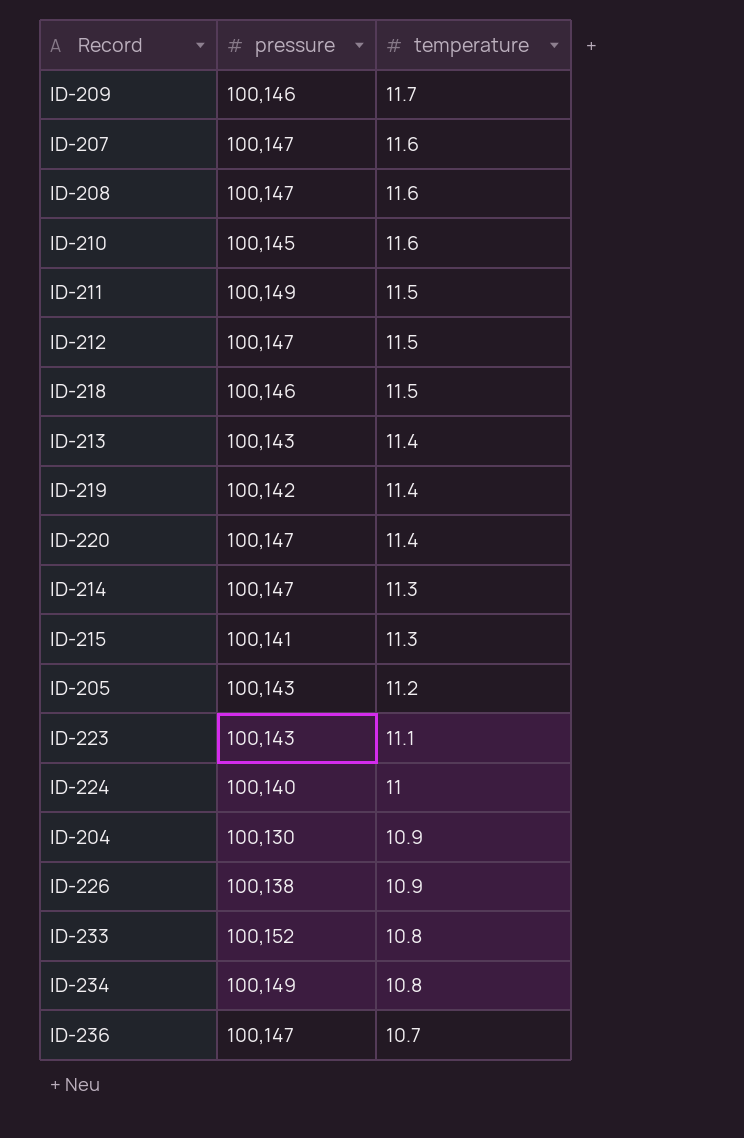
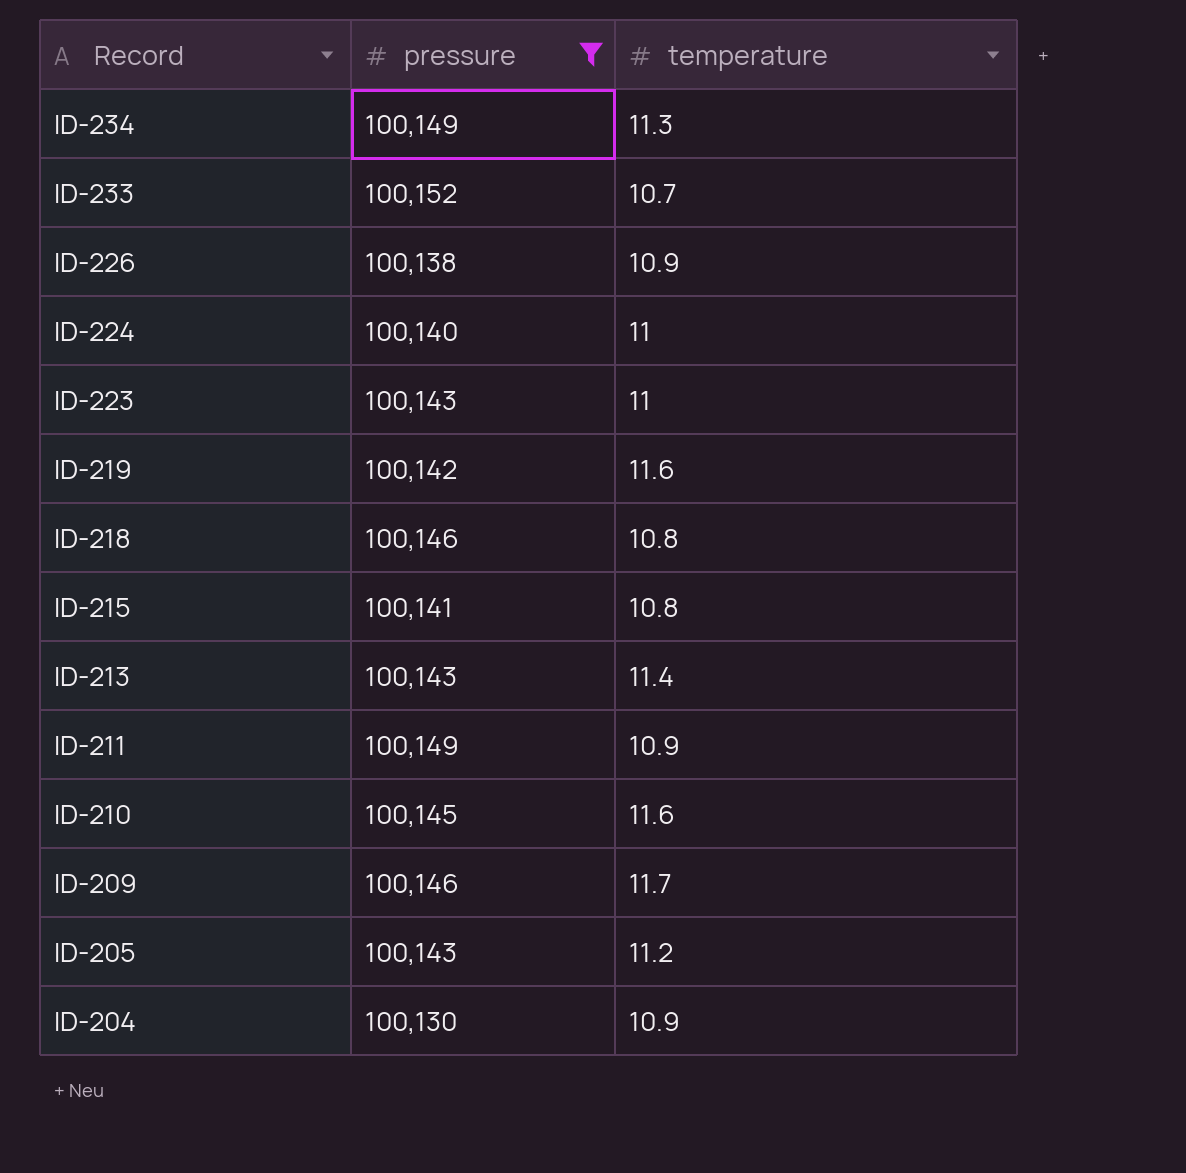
filter: none -> pressure != 100,147
row order: temperature descending -> Record descending
ID-234 | temperature: 10.8 -> 11.3
ID-233 | temperature: 10.8 -> 10.7
ID-223 | temperature: 11.1 -> 11
ID-219 | temperature: 11.4 -> 11.6
ID-218 | temperature: 11.5 -> 10.8
ID-215 | temperature: 11.3 -> 10.8
ID-211 | temperature: 11.5 -> 10.9

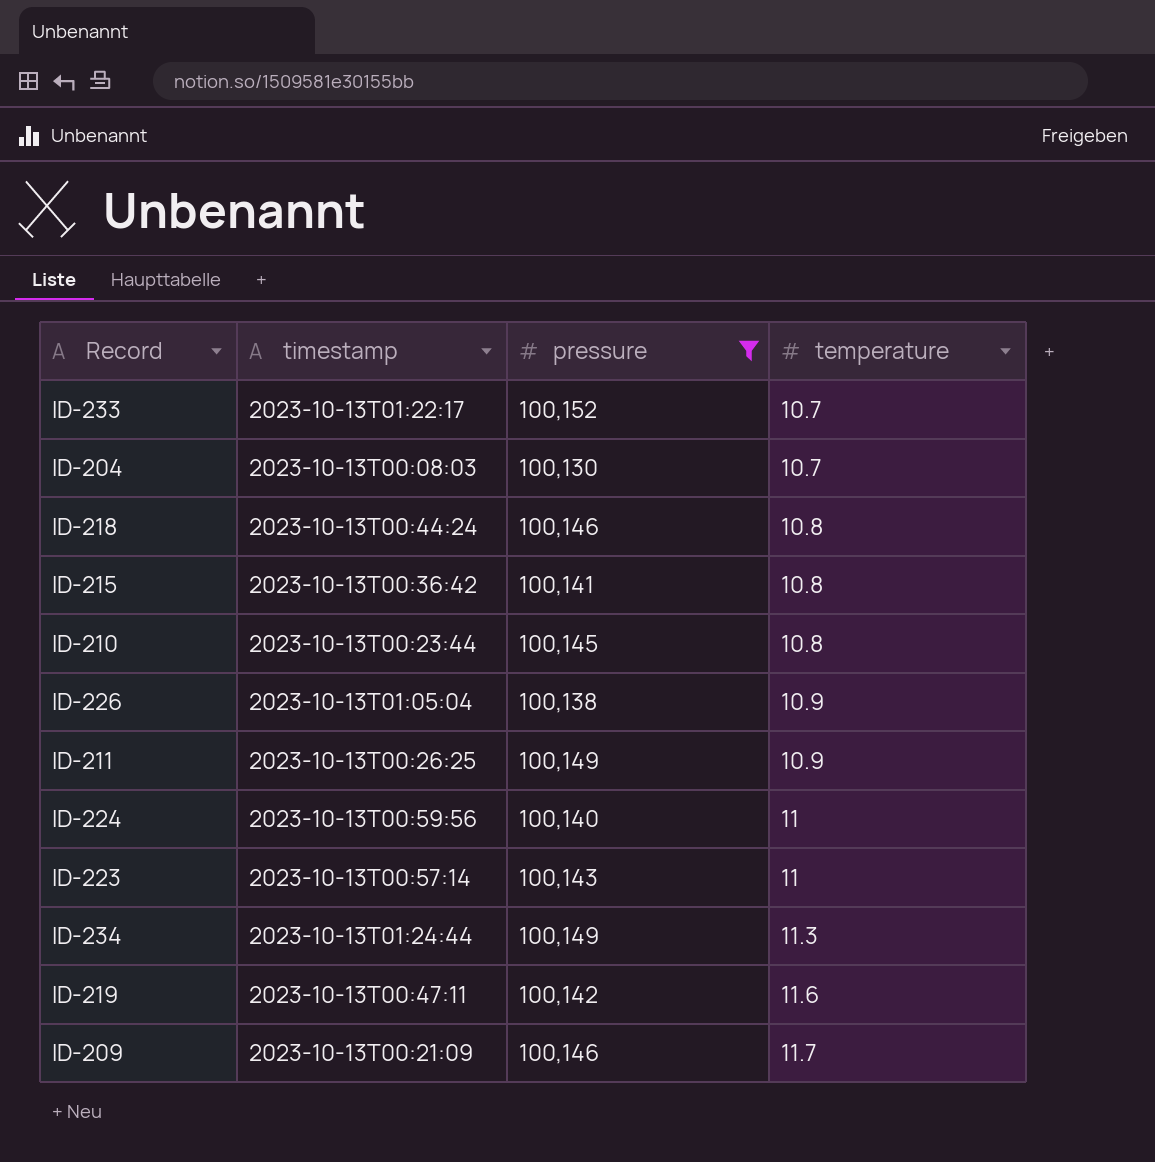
row order: Record descending -> temperature ascending
column timestamp | position: none -> 2
row ID-213: 100,143 | 11.4 -> none
row ID-205: 100,143 | 11.2 -> none
ID-204 | temperature: 10.9 -> 10.7
ID-210 | temperature: 11.6 -> 10.8

